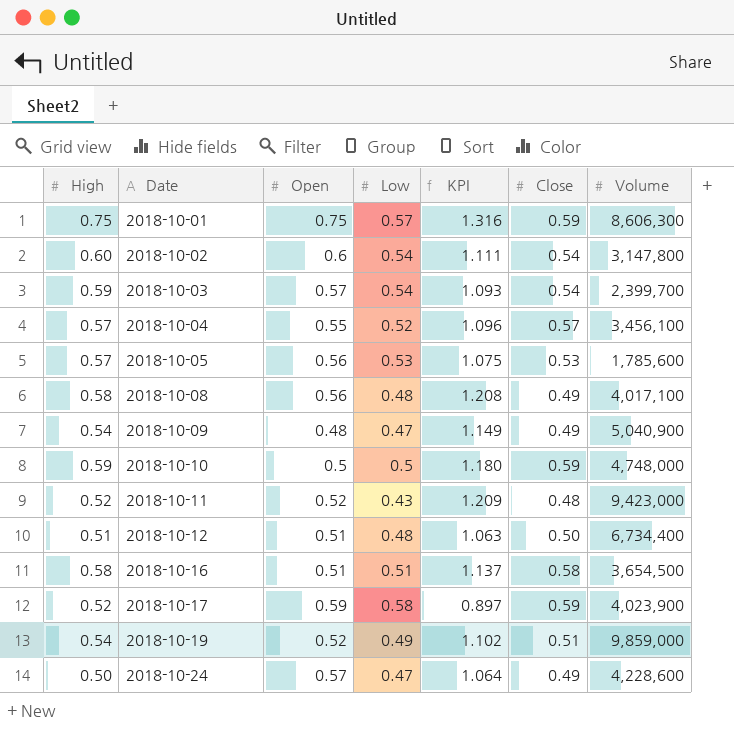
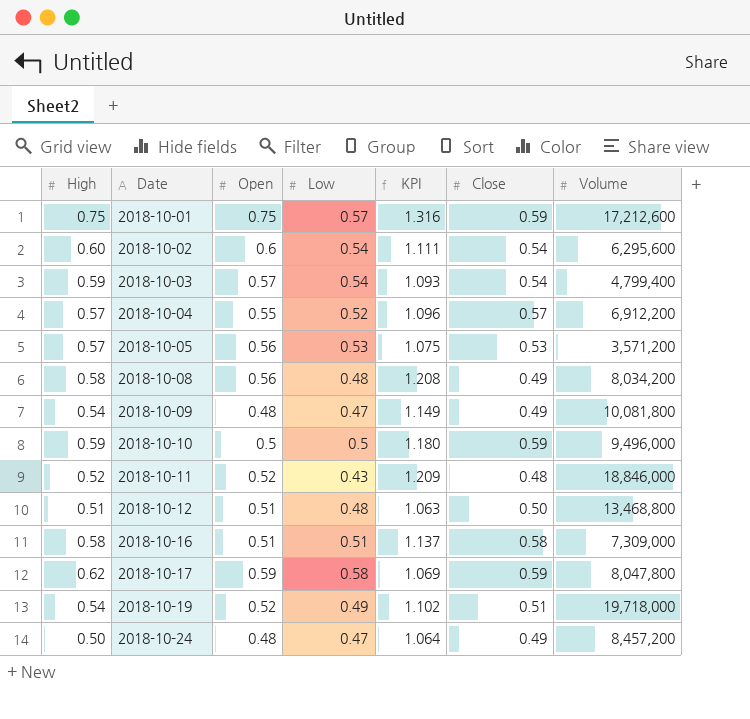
2018-10-01 | Volume: 8,606,300 -> 17,212,600
2018-10-02 | Volume: 3,147,800 -> 6,295,600
2018-10-03 | Volume: 2,399,700 -> 4,799,400
2018-10-04 | Volume: 3,456,100 -> 6,912,200
2018-10-05 | Volume: 1,785,600 -> 3,571,200
2018-10-08 | Volume: 4,017,100 -> 8,034,200
2018-10-09 | Volume: 5,040,900 -> 10,081,800
2018-10-10 | Volume: 4,748,000 -> 9,496,000
2018-10-11 | Volume: 9,423,000 -> 18,846,000
2018-10-12 | Volume: 6,734,400 -> 13,468,800
2018-10-16 | Volume: 3,654,500 -> 7,309,000
2018-10-17 | High: 0.52 -> 0.62
2018-10-17 | KPI: 0.897 -> 1.069
2018-10-17 | Volume: 4,023,900 -> 8,047,800
2018-10-19 | Volume: 9,859,000 -> 19,718,000
2018-10-24 | Open: 0.57 -> 0.48
2018-10-24 | Volume: 4,228,600 -> 8,457,200

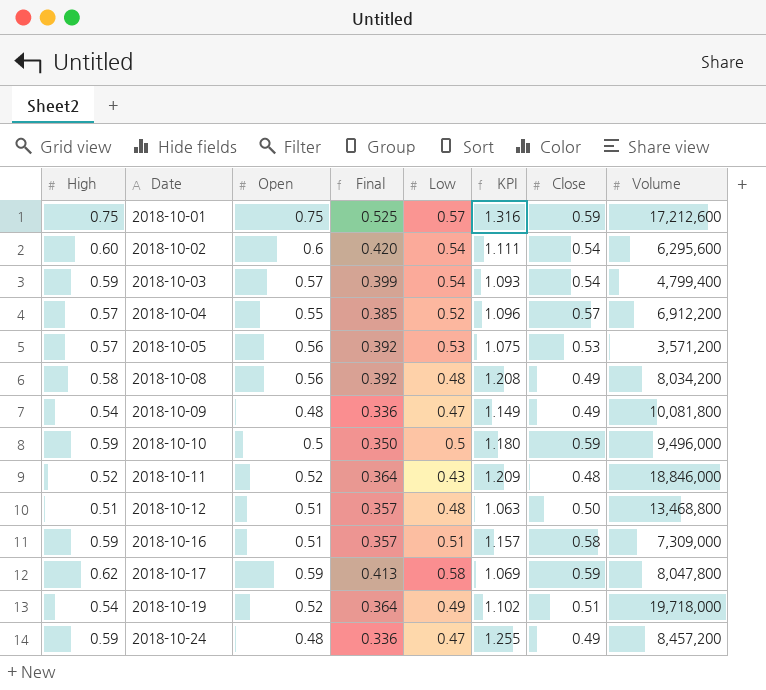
column Final | formula: none -> [Open] * 0.7
2018-10-16 | High: 0.58 -> 0.59
2018-10-16 | KPI: 1.137 -> 1.157
2018-10-24 | High: 0.50 -> 0.59
2018-10-24 | KPI: 1.064 -> 1.255

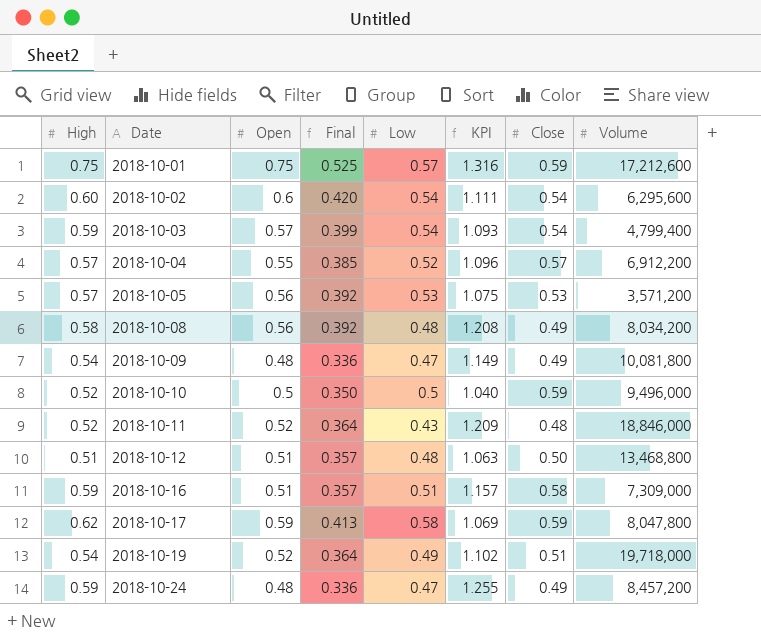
2018-10-10 | High: 0.59 -> 0.52
2018-10-10 | KPI: 1.180 -> 1.040

